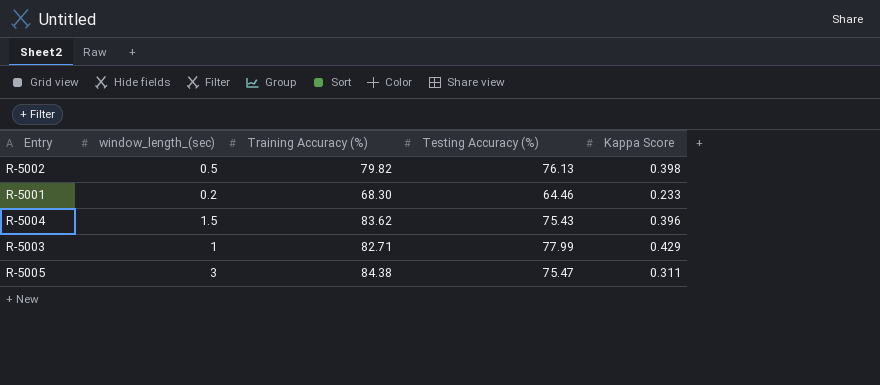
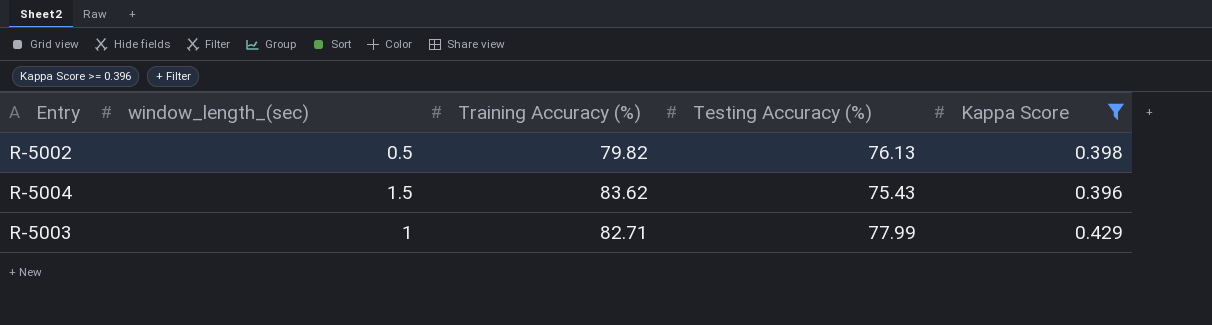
filter: none -> Kappa Score >= 0.396

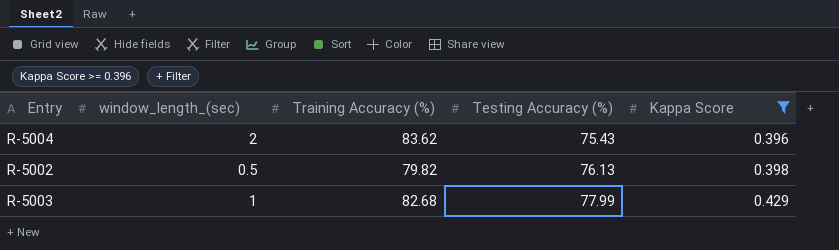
row order: none -> Testing Accuracy (%) ascending
R-5004 | window_length_(sec): 1.5 -> 2
R-5003 | Training Accuracy (%): 82.71 -> 82.68

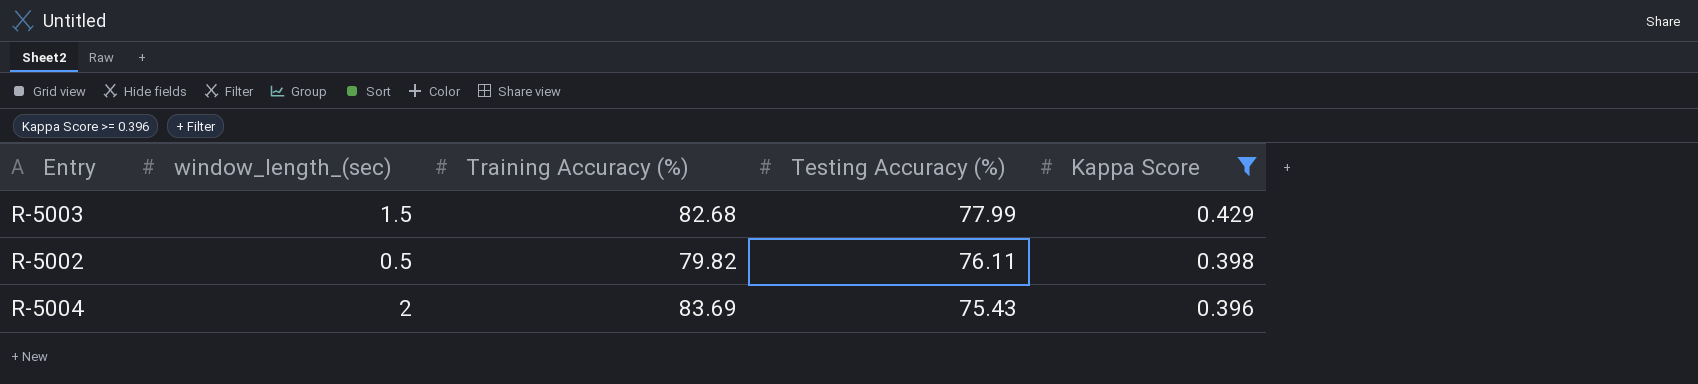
row order: Testing Accuracy (%) ascending -> Testing Accuracy (%) descending
R-5003 | window_length_(sec): 1 -> 1.5
R-5002 | Testing Accuracy (%): 76.13 -> 76.11
R-5004 | Training Accuracy (%): 83.62 -> 83.69

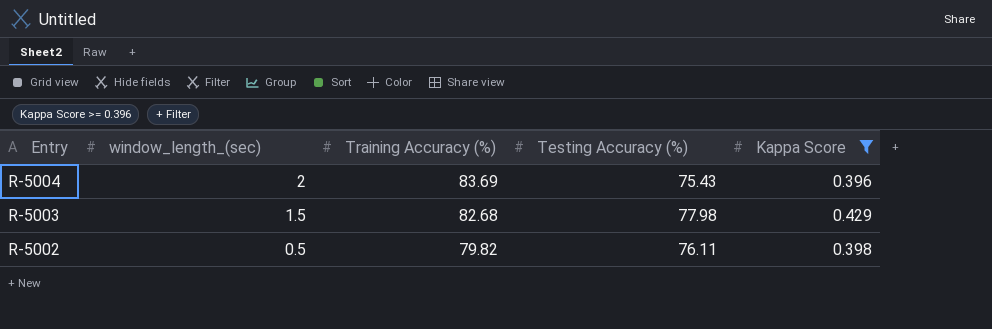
row order: Testing Accuracy (%) descending -> Entry descending
R-5003 | Testing Accuracy (%): 77.99 -> 77.98

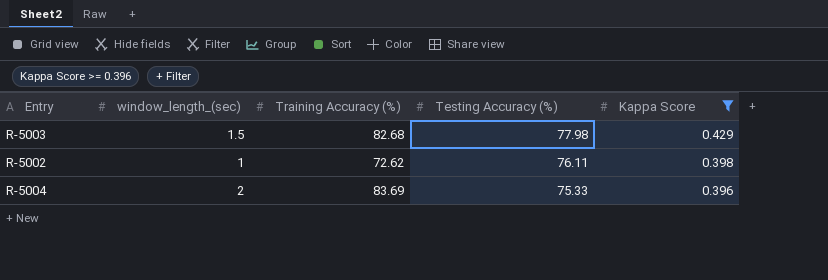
row order: Entry descending -> Testing Accuracy (%) descending
R-5002 | window_length_(sec): 0.5 -> 1
R-5002 | Training Accuracy (%): 79.82 -> 72.62
R-5004 | Testing Accuracy (%): 75.43 -> 75.33

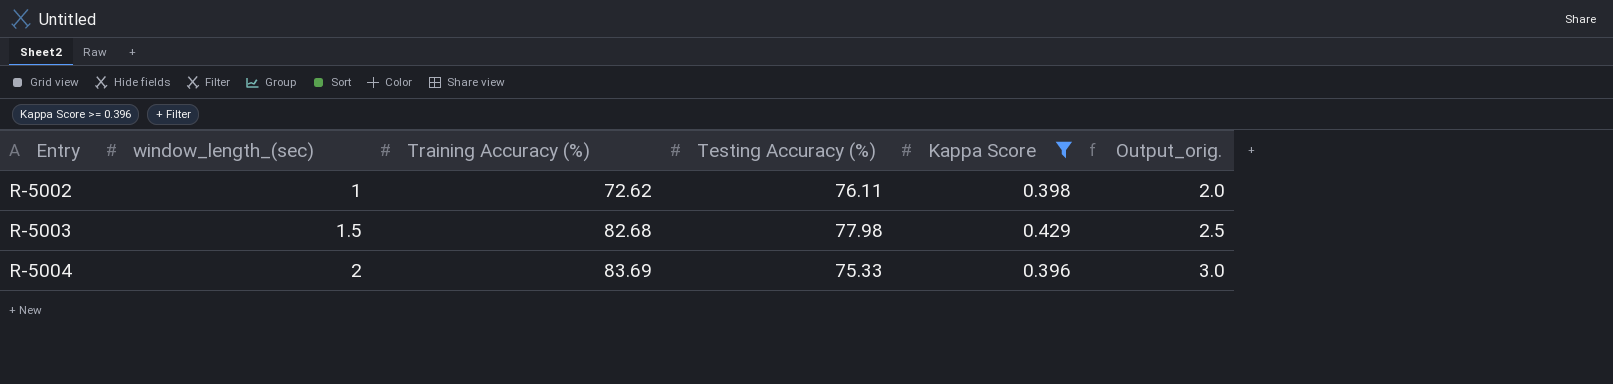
row order: Testing Accuracy (%) descending -> Entry ascending
column Output_orig. | formula: none -> [window_length_(sec)] + 1

